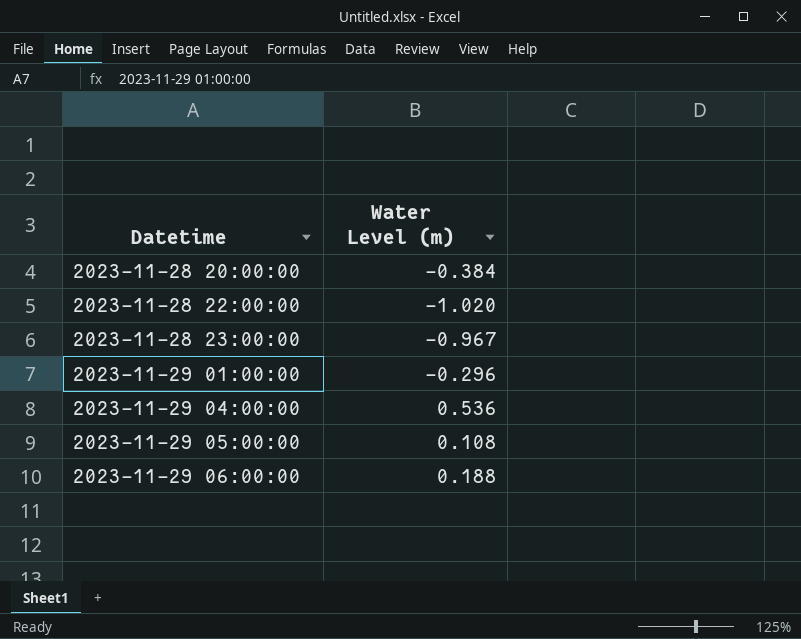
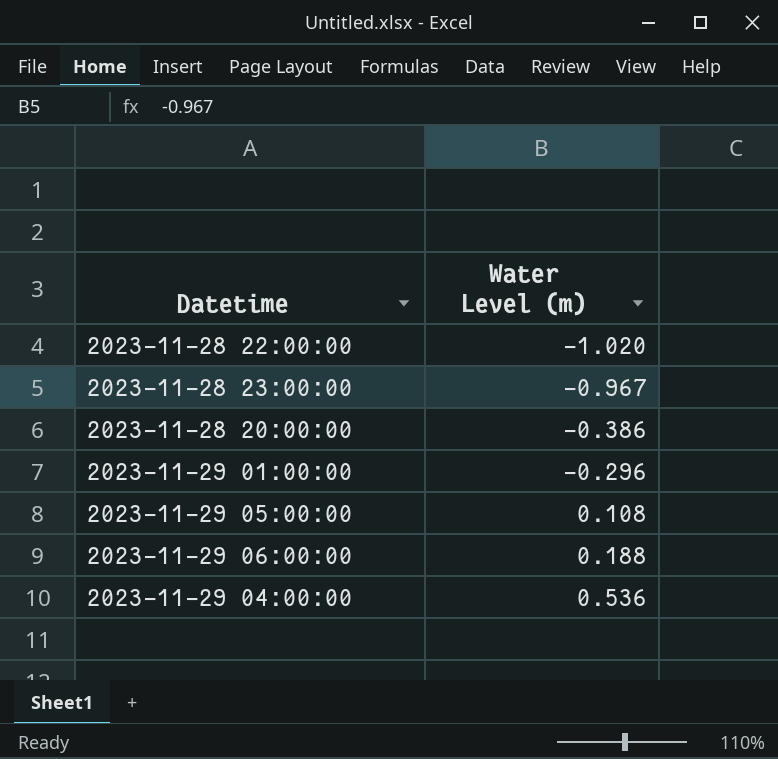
row order: Datetime ascending -> Water Level (m) ascending
2023-11-28 20:00:00 | Water Level (m): -0.384 -> -0.386

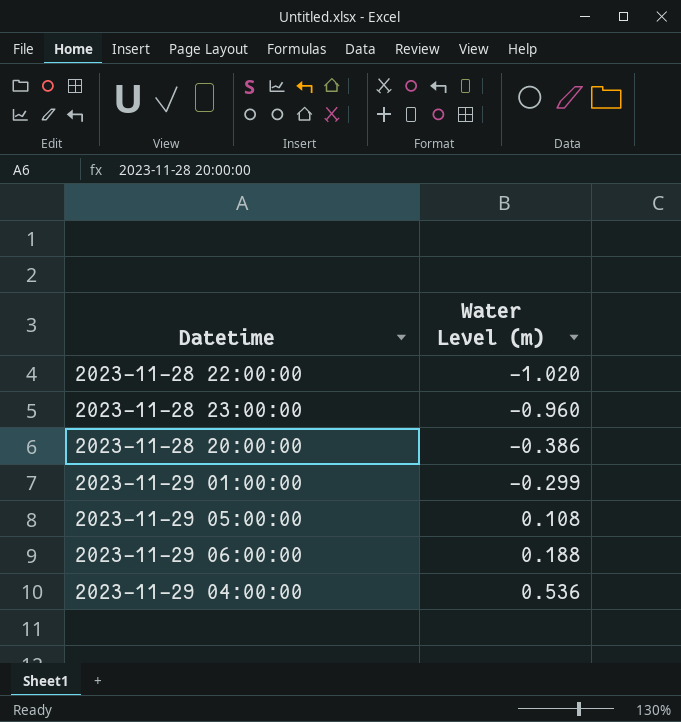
2023-11-28 23:00:00 | Water Level (m): -0.967 -> -0.960
2023-11-29 01:00:00 | Water Level (m): -0.296 -> -0.299

